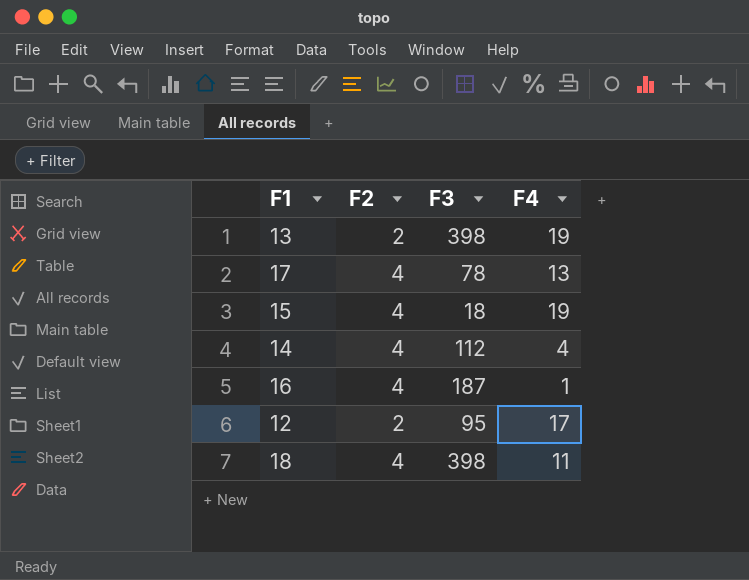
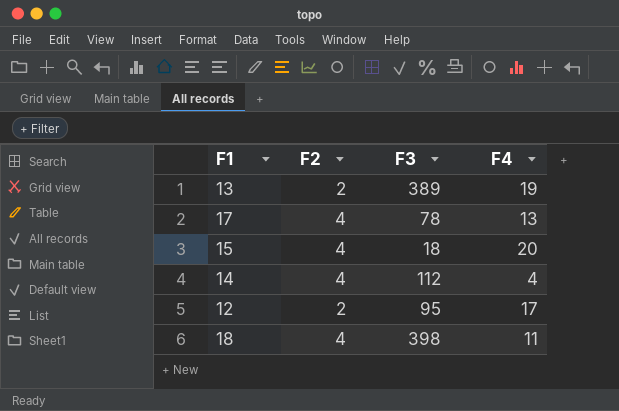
row 16: 4 | 187 | 1 -> none
13 | F3: 398 -> 389
15 | F4: 19 -> 20

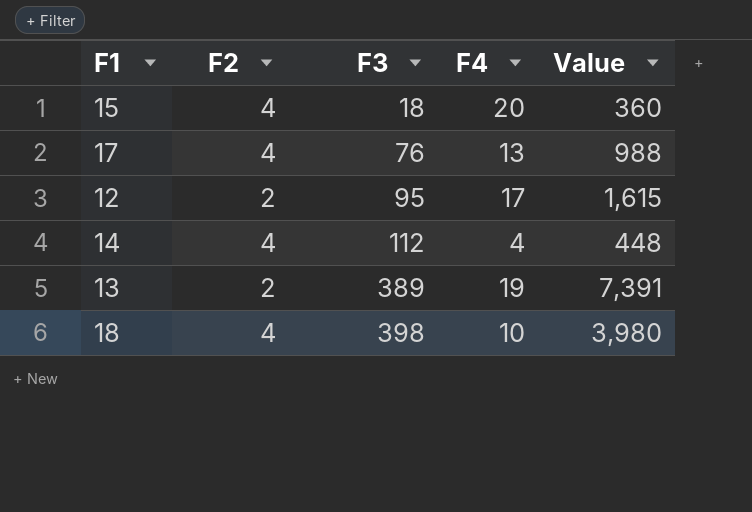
row order: none -> F3 ascending
column Value | formula: none -> [F3] * [F4]
17 | F3: 78 -> 76
18 | F4: 11 -> 10

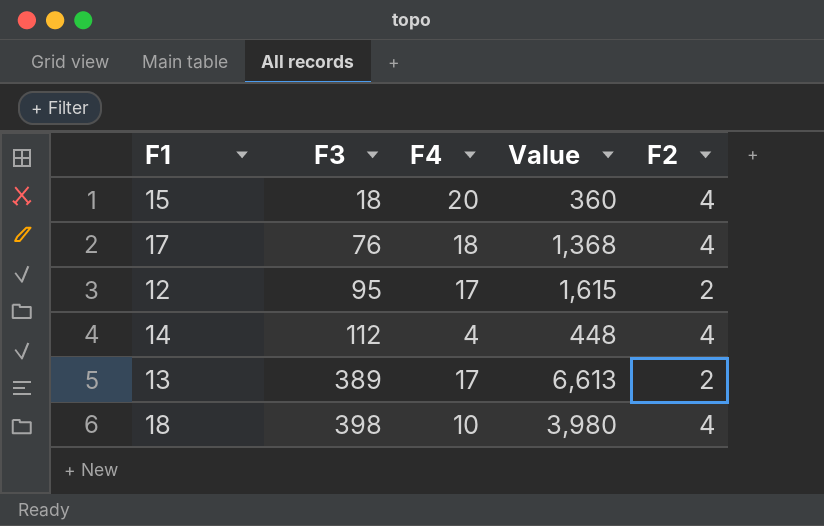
column F2 | position: 2 -> 5
17 | F4: 13 -> 18
17 | Value: 988 -> 1,368
13 | F4: 19 -> 17
13 | Value: 7,391 -> 6,613

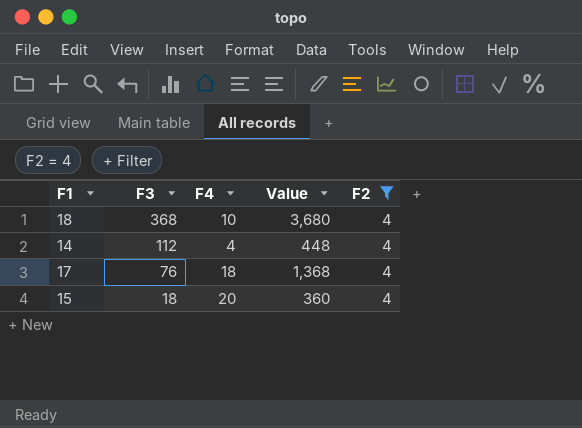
filter: none -> F2 = 4
row order: F3 ascending -> F3 descending
18 | F3: 398 -> 368
18 | Value: 3,980 -> 3,680

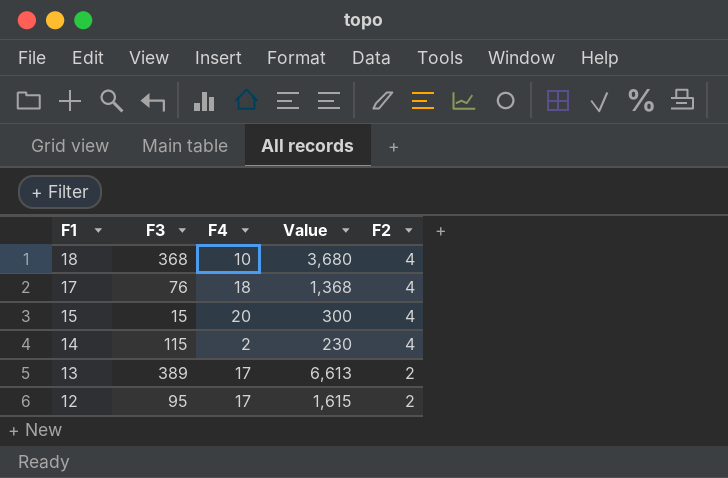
filter: F2 = 4 -> none
row order: F3 descending -> F1 descending
15 | F3: 18 -> 15
15 | Value: 360 -> 300
14 | F3: 112 -> 115
14 | F4: 4 -> 2
14 | Value: 448 -> 230

